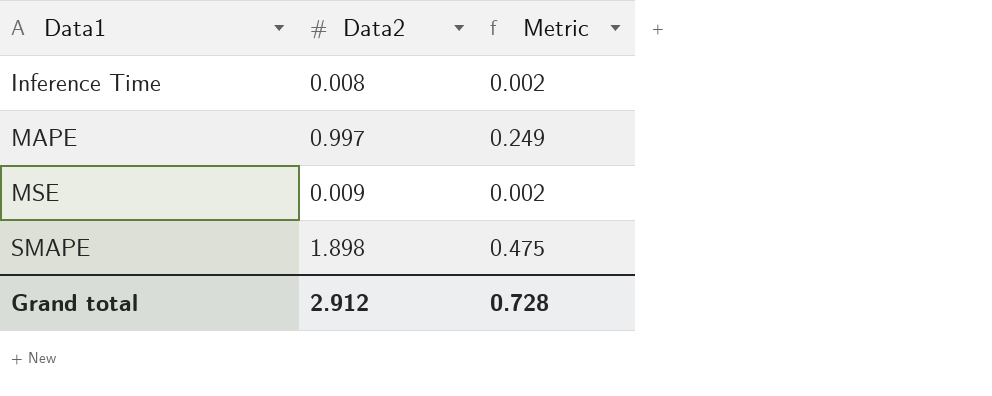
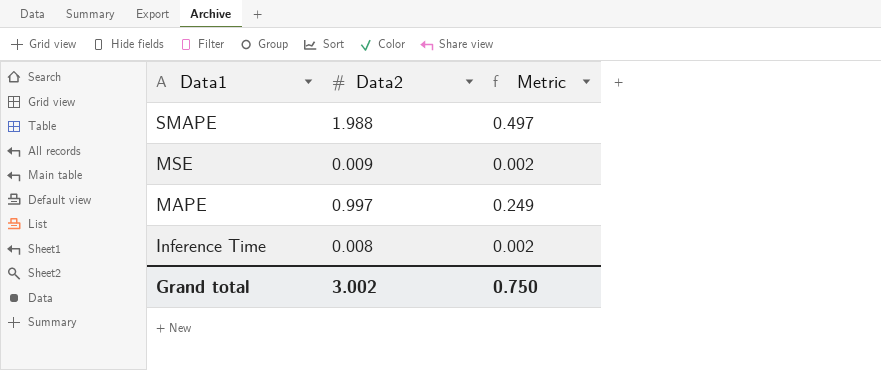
row order: Data1 ascending -> Data1 descending
SMAPE | Data2: 1.898 -> 1.988
SMAPE | Metric: 0.475 -> 0.497
Grand total | Data2: 2.912 -> 3.002
Grand total | Metric: 0.728 -> 0.750

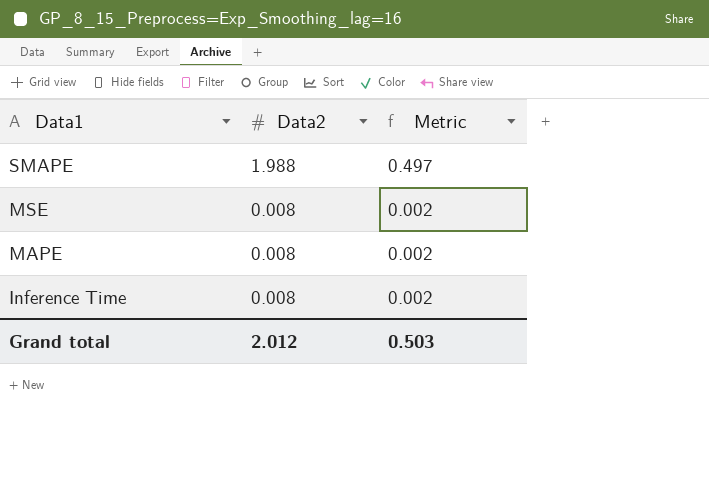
MSE | Data2: 0.009 -> 0.008
MAPE | Data2: 0.997 -> 0.008
MAPE | Metric: 0.249 -> 0.002
Grand total | Data2: 3.002 -> 2.012
Grand total | Metric: 0.750 -> 0.503

